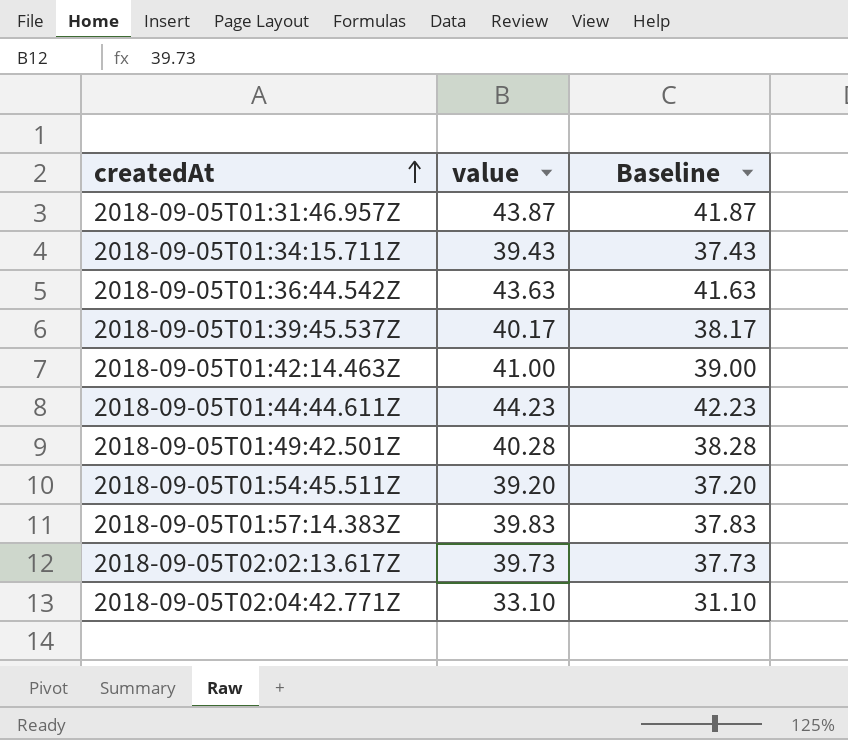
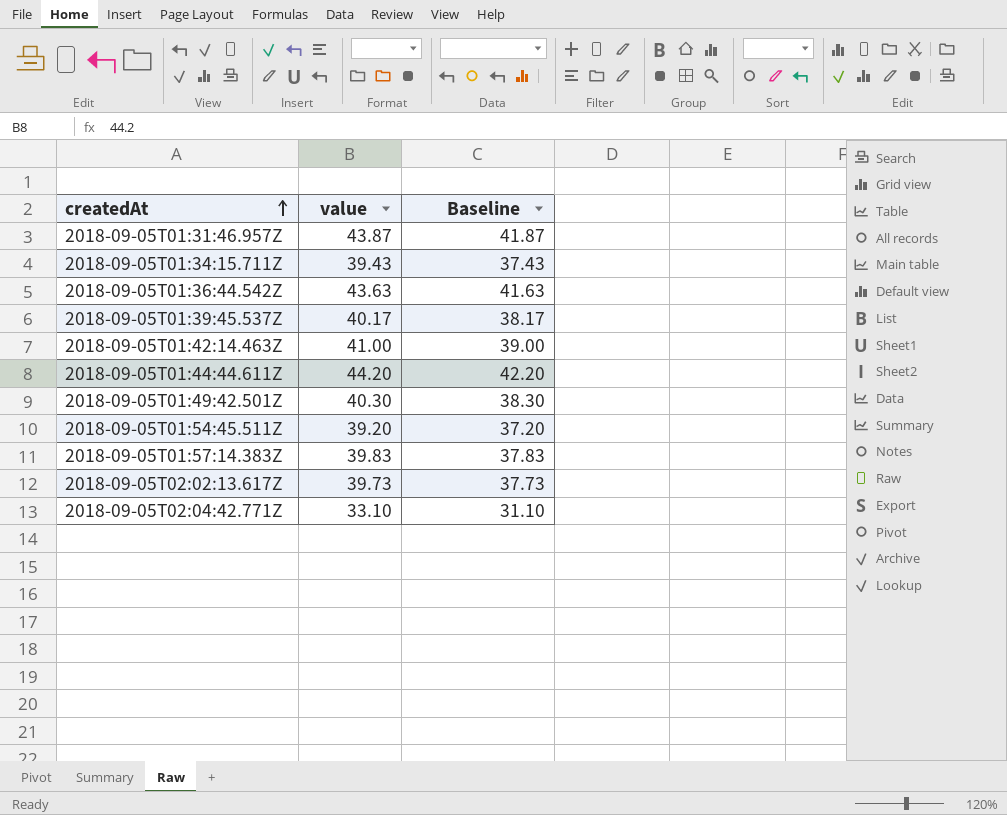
2018-09-05T01:44:44.611Z | value: 44.23 -> 44.20
2018-09-05T01:44:44.611Z | Baseline: 42.23 -> 42.20
2018-09-05T01:49:42.501Z | value: 40.28 -> 40.30
2018-09-05T01:49:42.501Z | Baseline: 38.28 -> 38.30

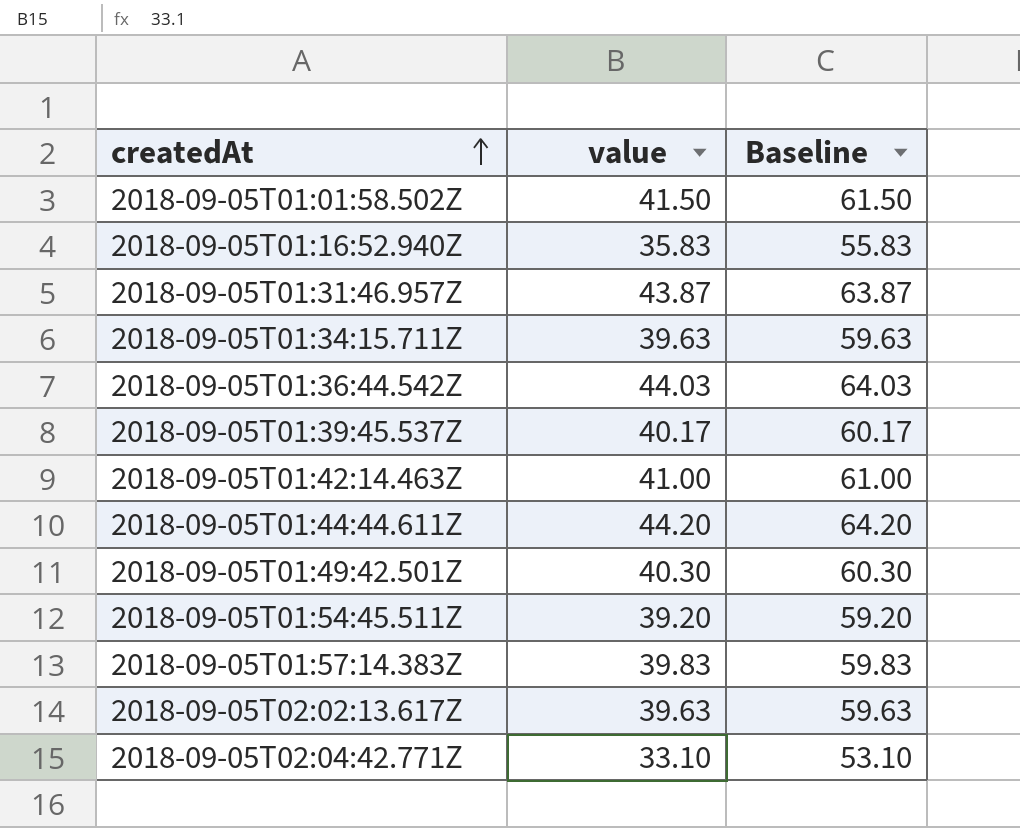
column Baseline | formula: [value] - 2 -> [value] + 20
row 2018-09-05T01:01:58.502Z: none -> 41.50 | 61.50
row 2018-09-05T01:16:52.940Z: none -> 35.83 | 55.83
2018-09-05T01:34:15.711Z | value: 39.43 -> 39.63
2018-09-05T01:36:44.542Z | value: 43.63 -> 44.03
2018-09-05T02:02:13.617Z | value: 39.73 -> 39.63

